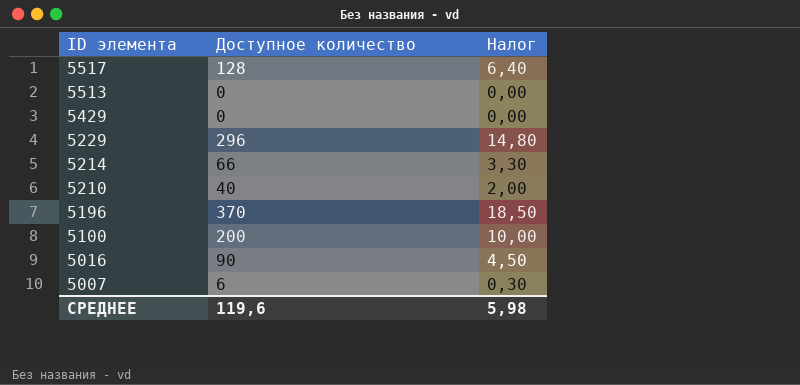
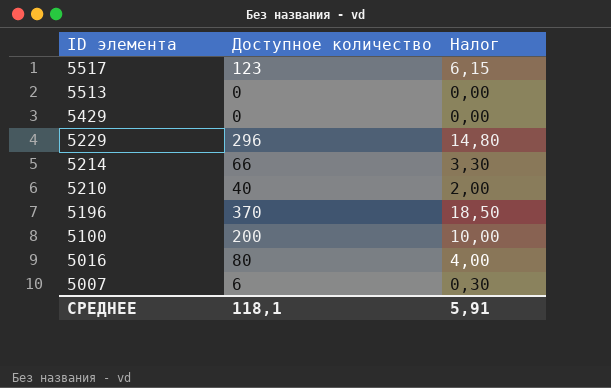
5517 | Доступное количество: 128 -> 123
5517 | Налог: 6,40 -> 6,15
5016 | Доступное количество: 90 -> 80
5016 | Налог: 4,50 -> 4,00
СРЕДНЕЕ | Доступное количество: 119,6 -> 118,1
СРЕДНЕЕ | Налог: 5,98 -> 5,91

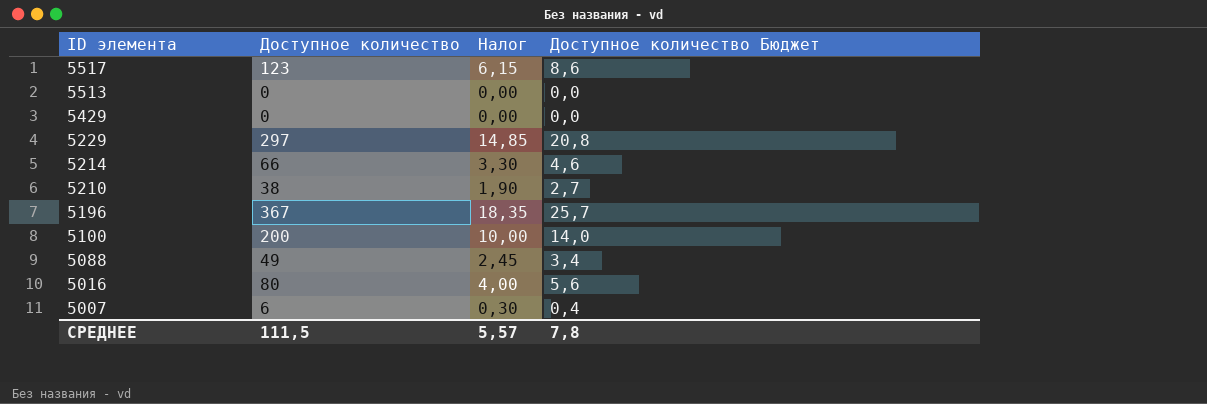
column Доступное количество Бюджет | formula: none -> [Доступное количество] * 0,07
5229 | Доступное количество: 296 -> 297
5229 | Налог: 14,80 -> 14,85
5210 | Доступное количество: 40 -> 38
5210 | Налог: 2,00 -> 1,90
5196 | Доступное количество: 370 -> 367
5196 | Налог: 18,50 -> 18,35
row 5088: none -> 49 | 2,45 | 3,4
СРЕДНЕЕ | Доступное количество: 118,1 -> 111,5
СРЕДНЕЕ | Налог: 5,91 -> 5,57

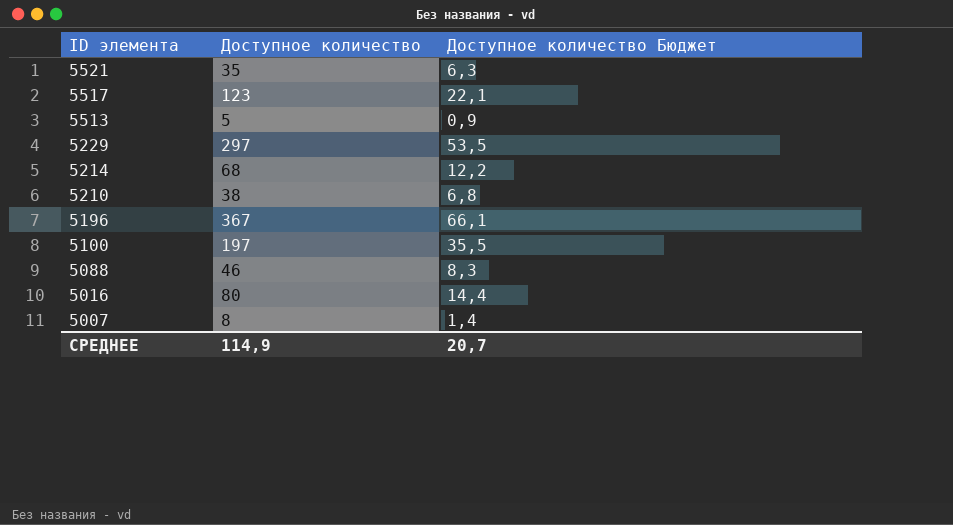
column Налог | formula: [Доступное количество] * 0,05 -> none
column Доступное количество Бюджет | formula: [Доступное количество] * 0,07 -> [Доступное количество] * 0,18
row 5429: 0 | 0,00 | 0,0 -> none
row 5521: none -> 35 | 6,3
5513 | Доступное количество: 0 -> 5
5214 | Доступное количество: 66 -> 68
5100 | Доступное количество: 200 -> 197
5088 | Доступное количество: 49 -> 46
5007 | Доступное количество: 6 -> 8
СРЕДНЕЕ | Доступное количество: 111,5 -> 114,9
СРЕДНЕЕ | Доступное количество Бюджет: 7,8 -> 20,7

